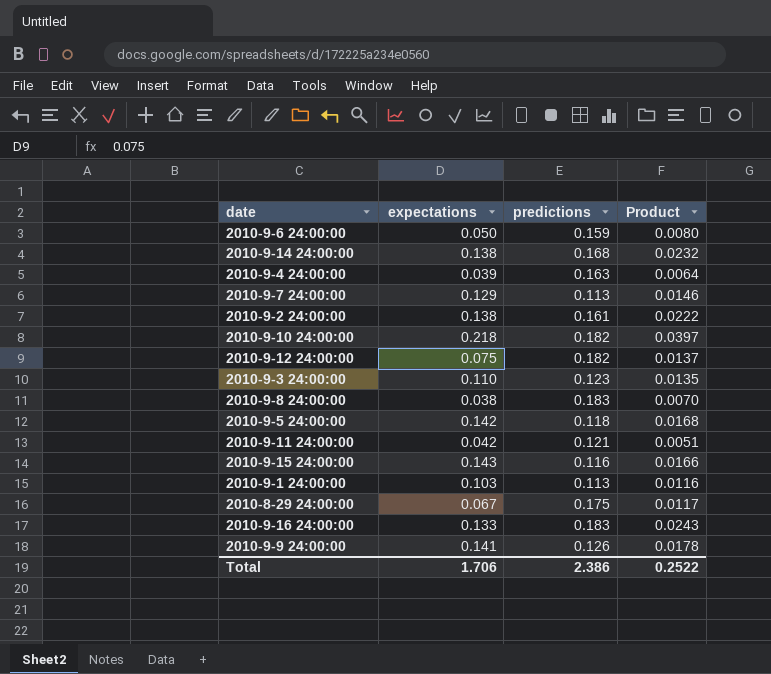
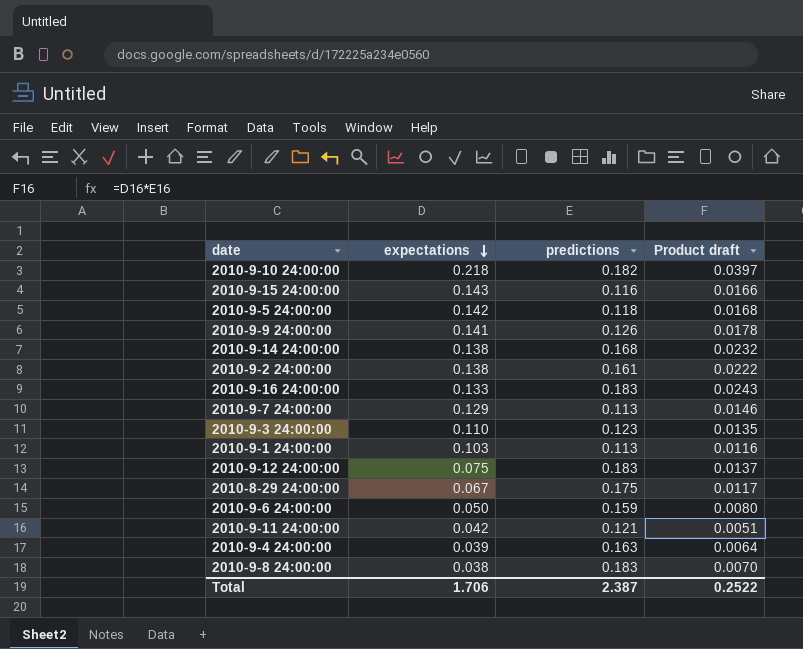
row order: none -> expectations descending
column name: Product -> Product draft
2010-9-12 24:00:00 | predictions: 0.182 -> 0.183
Total | predictions: 2.386 -> 2.387

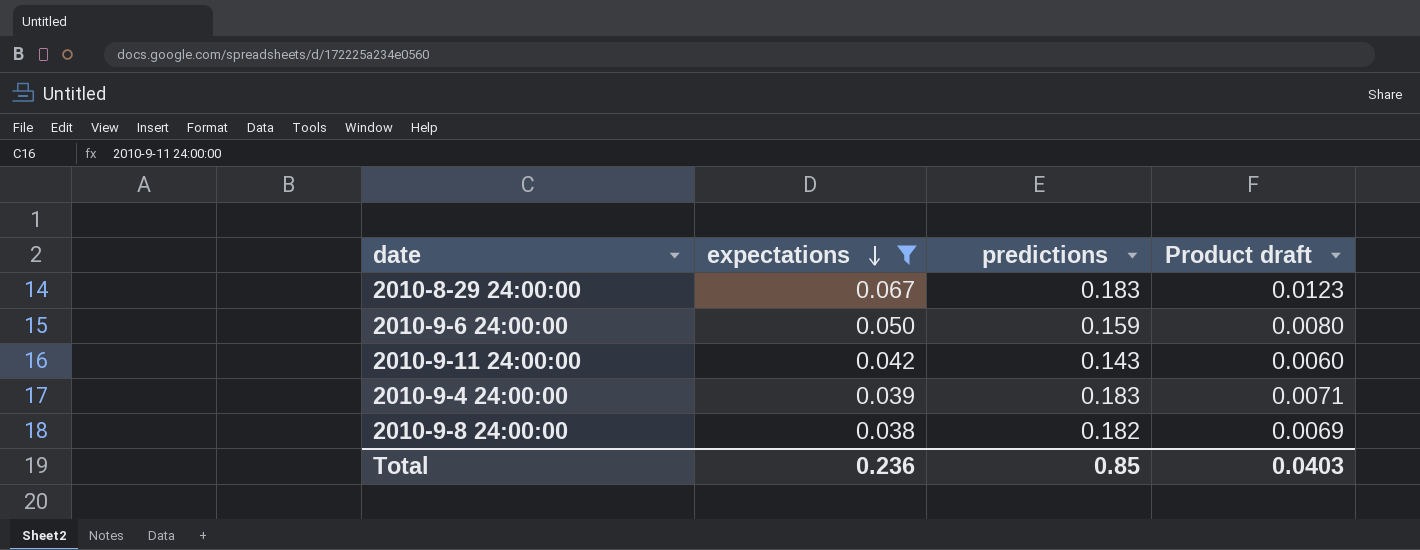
filter: none -> expectations <= 0.067
2010-8-29 24:00:00 | predictions: 0.175 -> 0.183
2010-8-29 24:00:00 | Product draft: 0.0117 -> 0.0123
2010-9-11 24:00:00 | predictions: 0.121 -> 0.143
2010-9-11 24:00:00 | Product draft: 0.0051 -> 0.0060
2010-9-4 24:00:00 | predictions: 0.163 -> 0.183
2010-9-4 24:00:00 | Product draft: 0.0064 -> 0.0071
2010-9-8 24:00:00 | predictions: 0.183 -> 0.182
2010-9-8 24:00:00 | Product draft: 0.0070 -> 0.0069
Total | expectations: 1.706 -> 0.236
Total | predictions: 2.387 -> 0.85
Total | Product draft: 0.2522 -> 0.0403

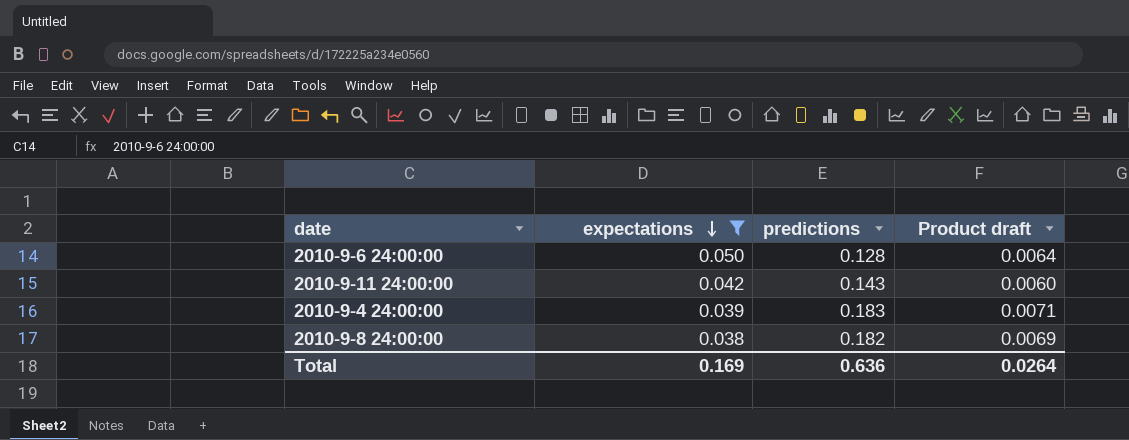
row 2010-8-29 24:00:00: 0.067 | 0.183 | 0.0123 -> none
2010-9-6 24:00:00 | predictions: 0.159 -> 0.128
2010-9-6 24:00:00 | Product draft: 0.0080 -> 0.0064
Total | expectations: 0.236 -> 0.169
Total | predictions: 0.85 -> 0.636
Total | Product draft: 0.0403 -> 0.0264

